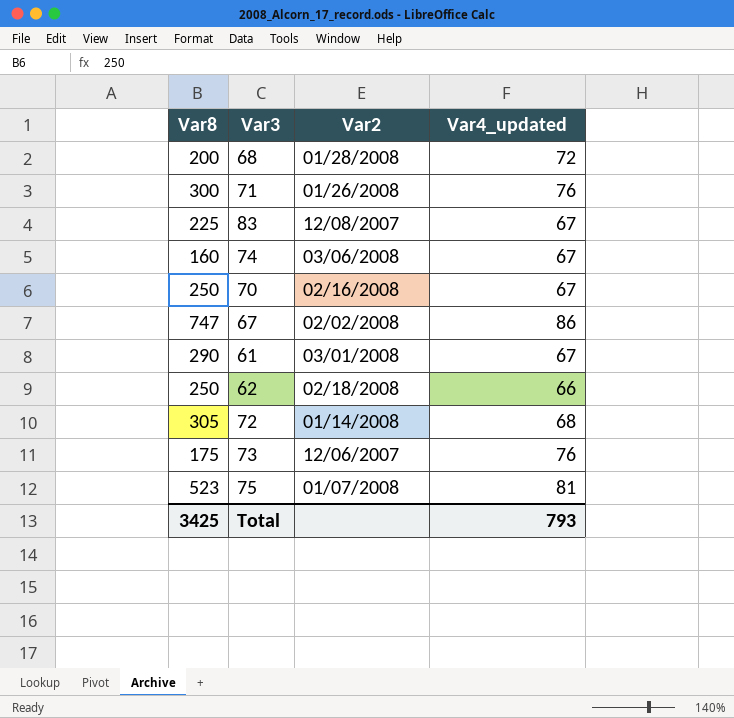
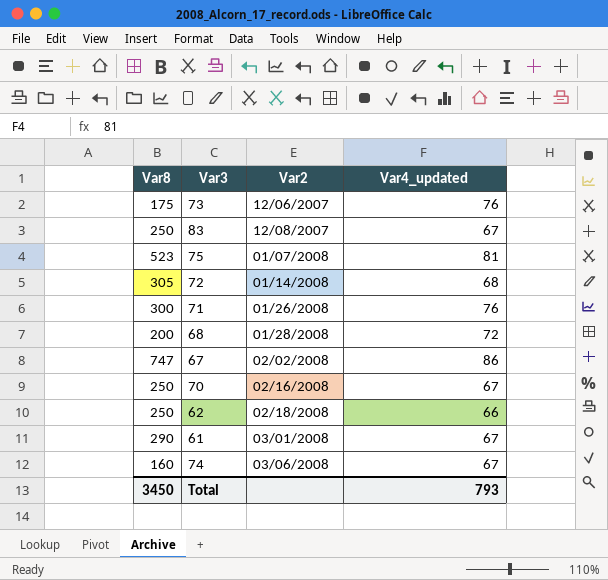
row order: none -> Var2 ascending
83 | Var8: 225 -> 250
Total | Var8: 3425 -> 3450

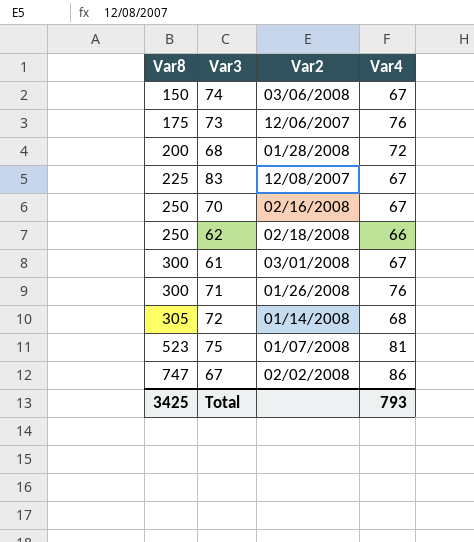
row order: Var2 ascending -> Var8 ascending
column name: Var4_updated -> Var4
74 | Var8: 160 -> 150
83 | Var8: 250 -> 225
61 | Var8: 290 -> 300
Total | Var8: 3450 -> 3425

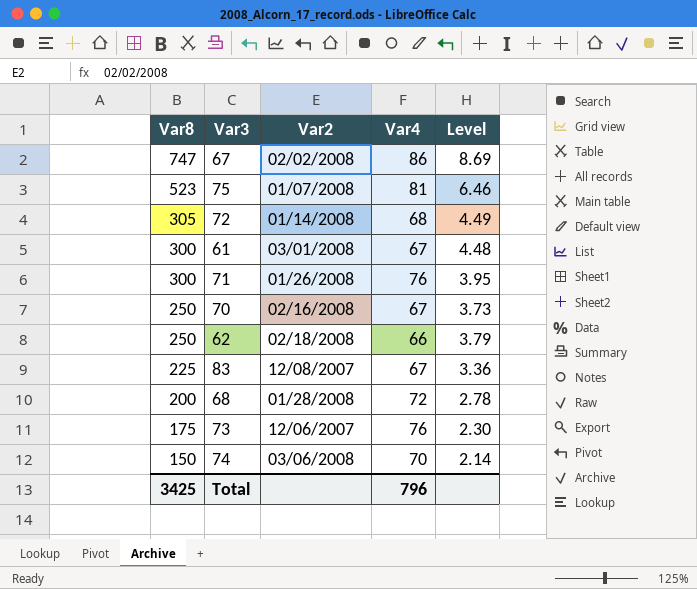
row order: Var8 ascending -> Var8 descending
column Level | formula: none -> [Var8] / [Var4]
74 | Var4: 67 -> 70
Total | Var4: 793 -> 796

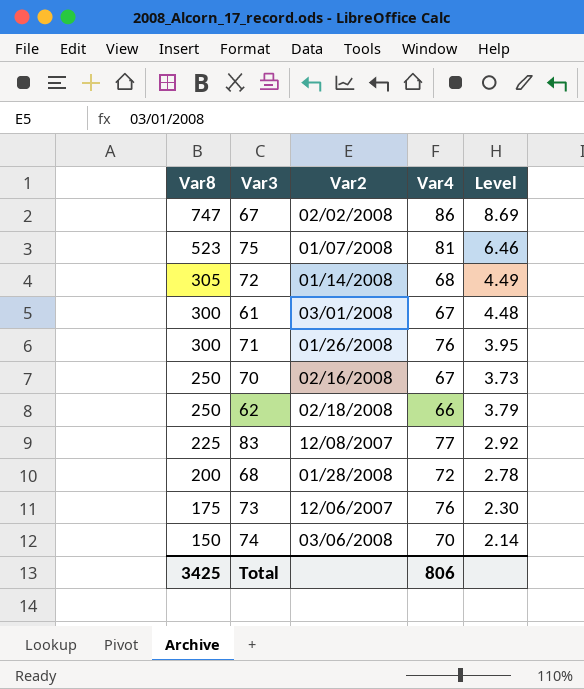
83 | Var4: 67 -> 77
83 | Level: 3.36 -> 2.92
Total | Var4: 796 -> 806

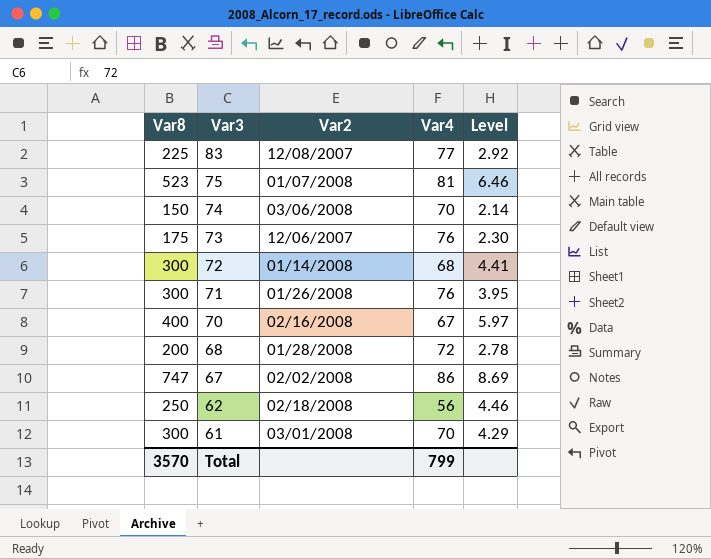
row order: Var8 descending -> Var3 descending
72 | Var8: 305 -> 300
72 | Level: 4.49 -> 4.41
70 | Var8: 250 -> 400
70 | Level: 3.73 -> 5.97
62 | Var4: 66 -> 56
62 | Level: 3.79 -> 4.46
61 | Var4: 67 -> 70
61 | Level: 4.48 -> 4.29
Total | Var8: 3425 -> 3570
Total | Var4: 806 -> 799

